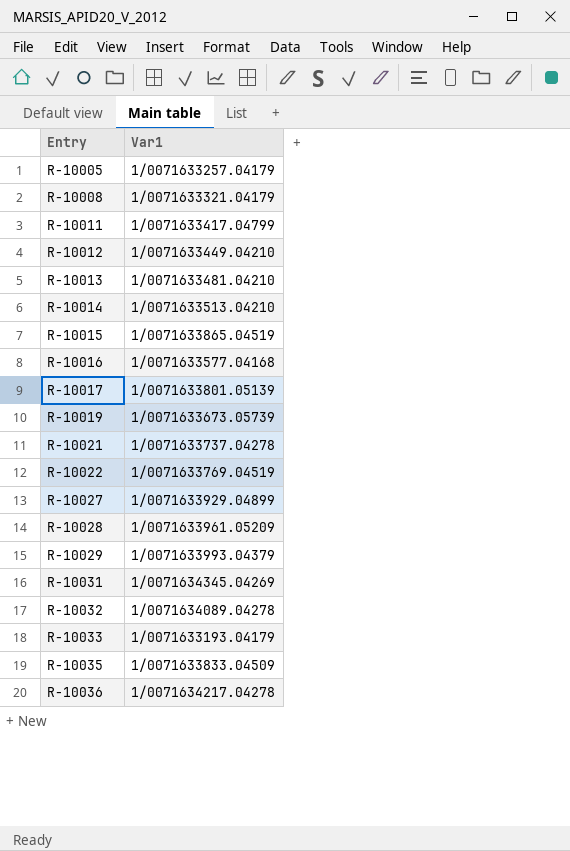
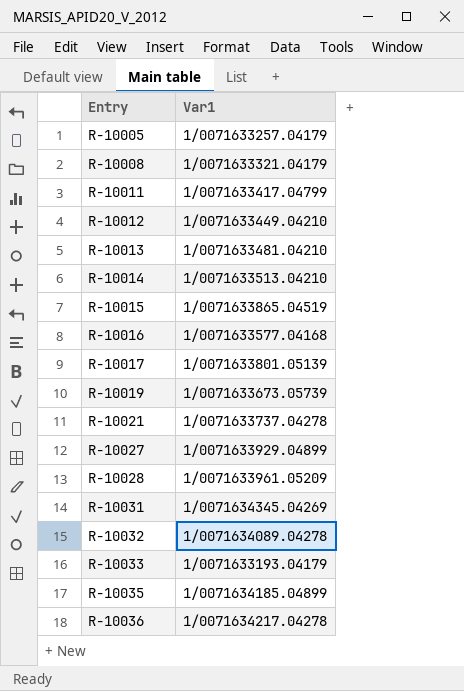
row R-10022: 1/0071633769.04519 -> none
row R-10029: 1/0071633993.04379 -> none
R-10035 | Var1: 1/0071633833.04509 -> 1/0071634185.04899

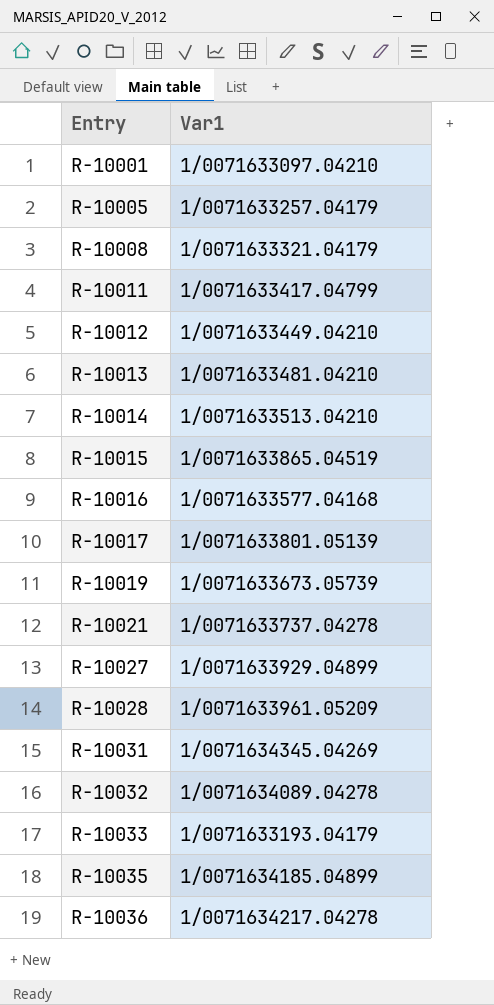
row R-10001: none -> 1/0071633097.04210

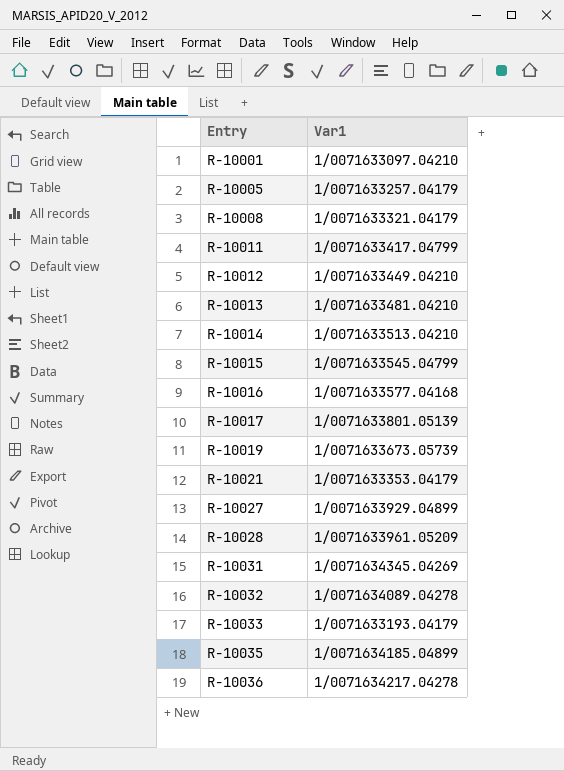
R-10015 | Var1: 1/0071633865.04519 -> 1/0071633545.04799
R-10021 | Var1: 1/0071633737.04278 -> 1/0071633353.04179

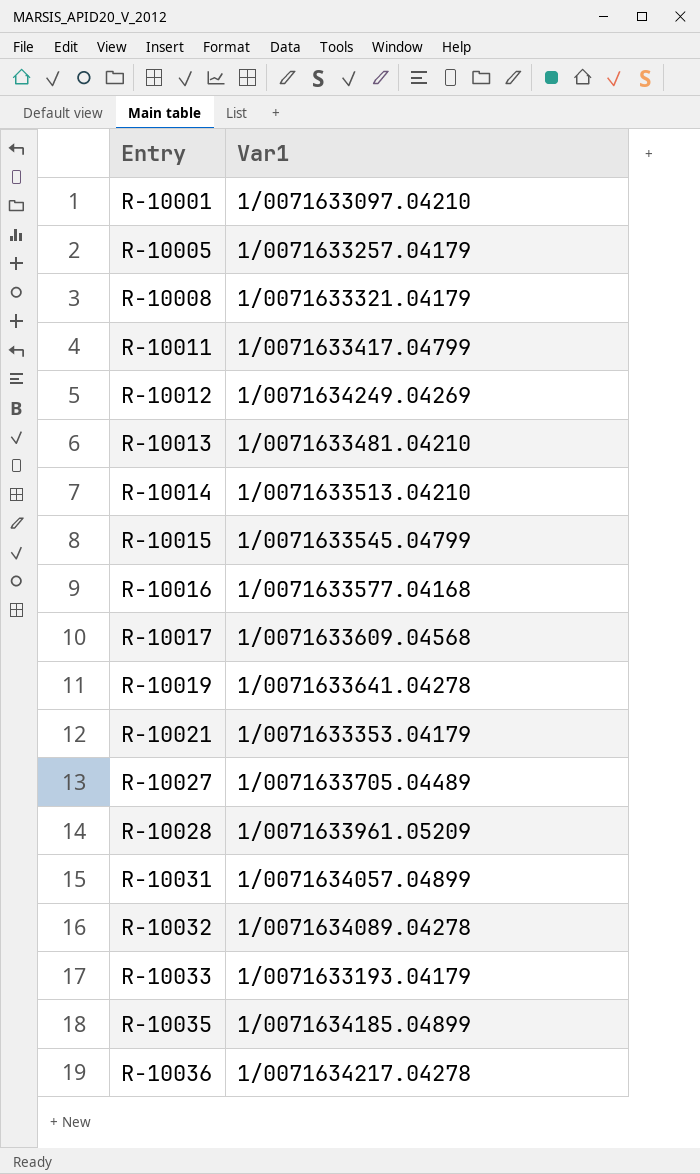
R-10012 | Var1: 1/0071633449.04210 -> 1/0071634249.04269
R-10017 | Var1: 1/0071633801.05139 -> 1/0071633609.04568
R-10019 | Var1: 1/0071633673.05739 -> 1/0071633641.04278
R-10027 | Var1: 1/0071633929.04899 -> 1/0071633705.04489
R-10031 | Var1: 1/0071634345.04269 -> 1/0071634057.04899

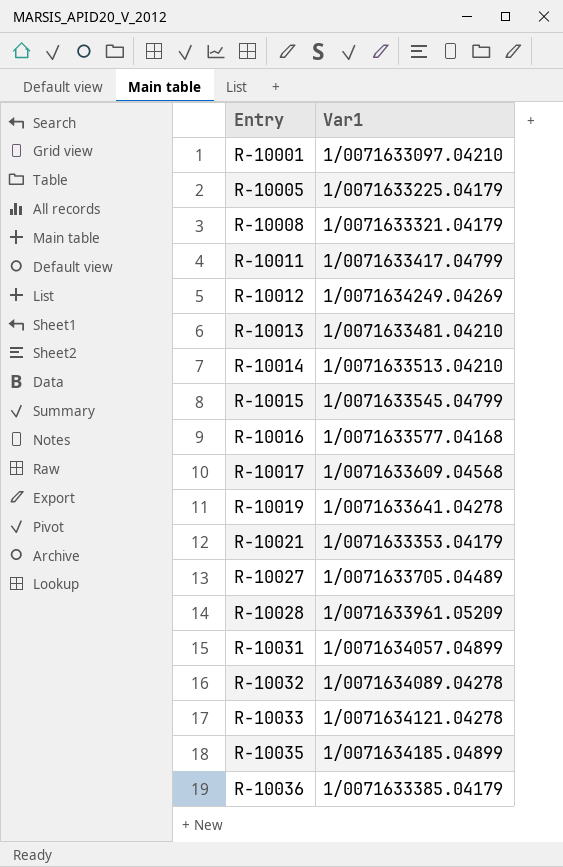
R-10005 | Var1: 1/0071633257.04179 -> 1/0071633225.04179
R-10033 | Var1: 1/0071633193.04179 -> 1/0071634121.04278
R-10036 | Var1: 1/0071634217.04278 -> 1/0071633385.04179

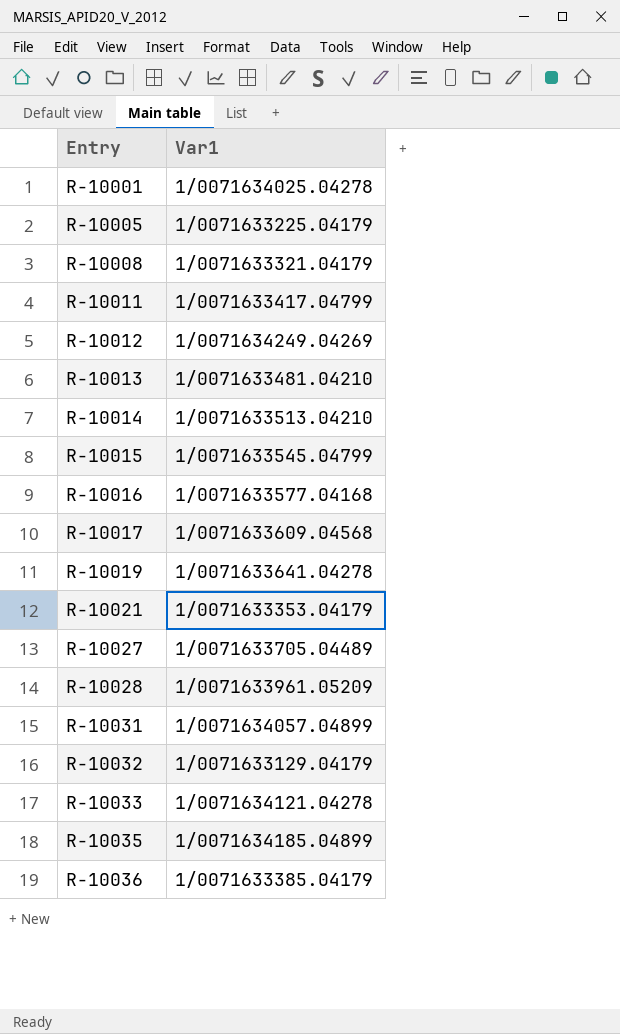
R-10001 | Var1: 1/0071633097.04210 -> 1/0071634025.04278
R-10032 | Var1: 1/0071634089.04278 -> 1/0071633129.04179

